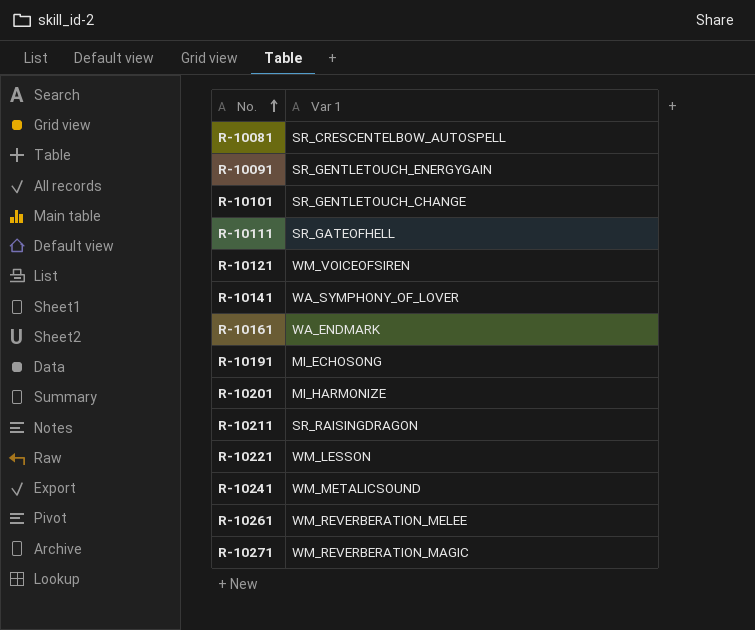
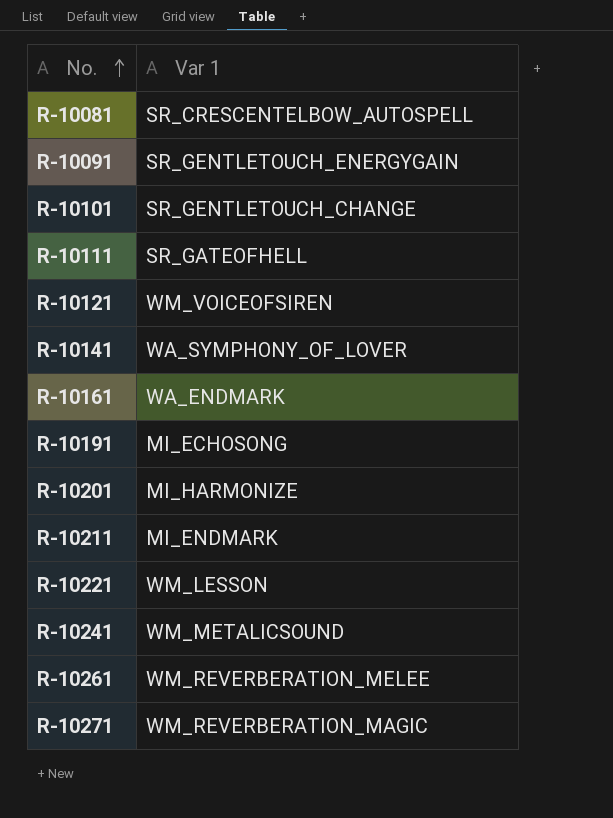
R-10211 | Var 1: SR_RAISINGDRAGON -> MI_ENDMARK

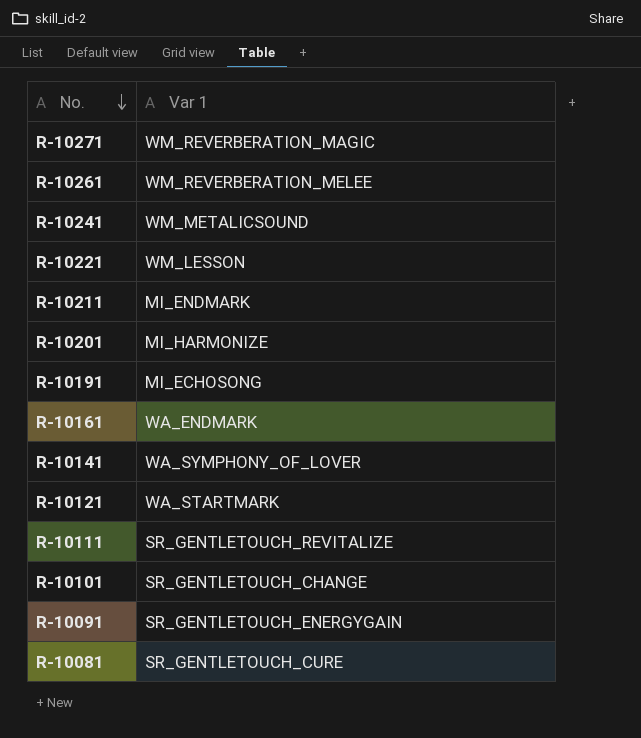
row order: No. ascending -> No. descending
R-10121 | Var 1: WM_VOICEOFSIREN -> WA_STARTMARK
R-10111 | Var 1: SR_GATEOFHELL -> SR_GENTLETOUCH_REVITALIZE
R-10081 | Var 1: SR_CRESCENTELBOW_AUTOSPELL -> SR_GENTLETOUCH_CURE

